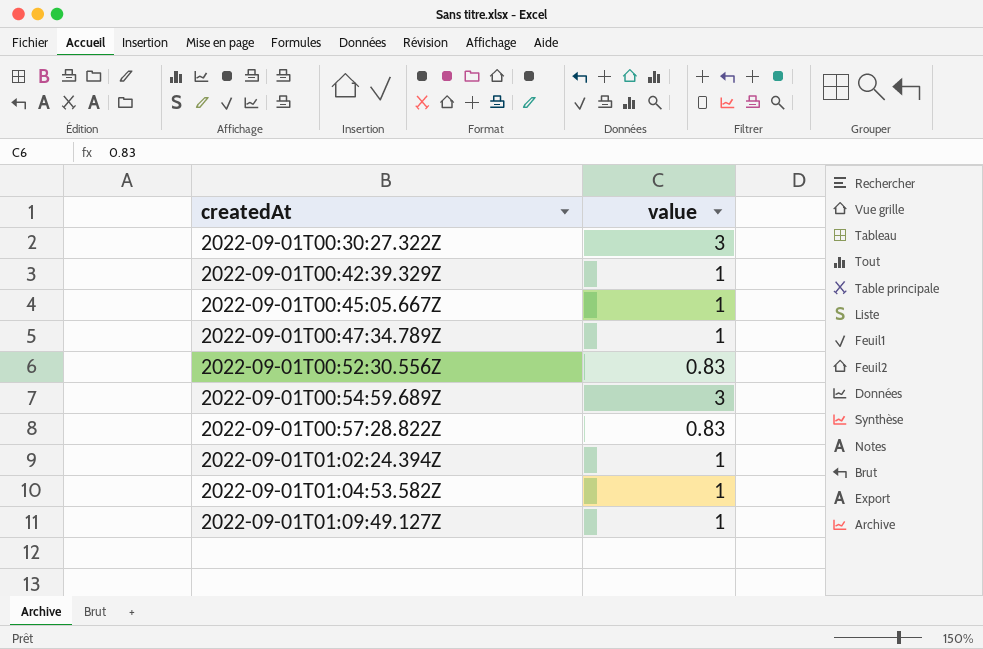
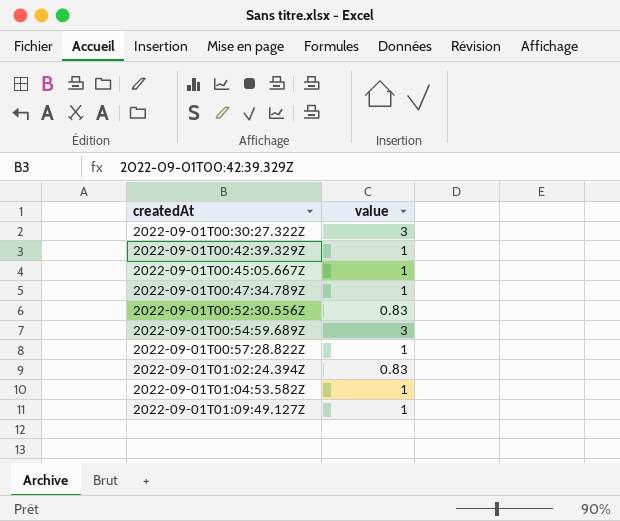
2022-09-01T00:57:28.822Z | value: 0.83 -> 1
2022-09-01T01:02:24.394Z | value: 1 -> 0.83

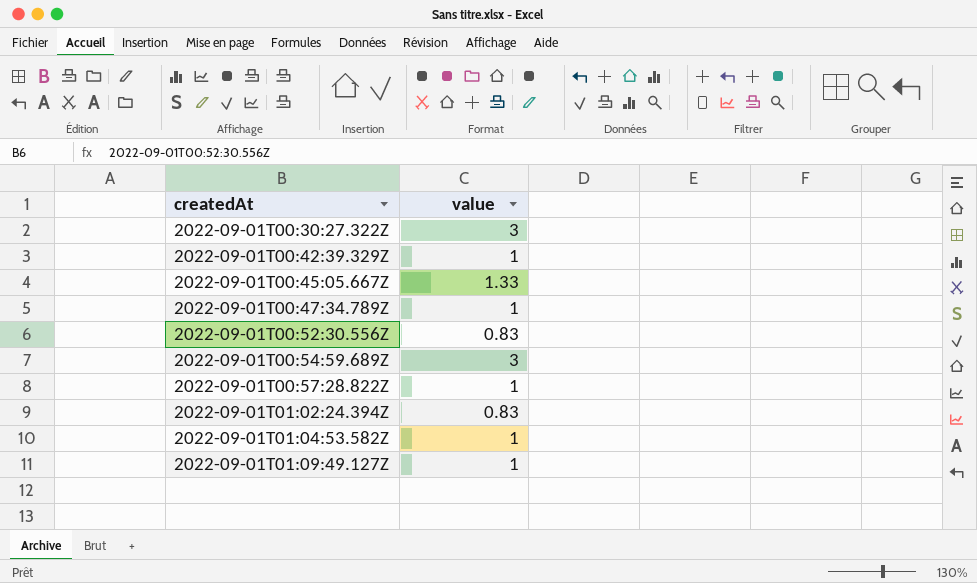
2022-09-01T00:45:05.667Z | value: 1 -> 1.33

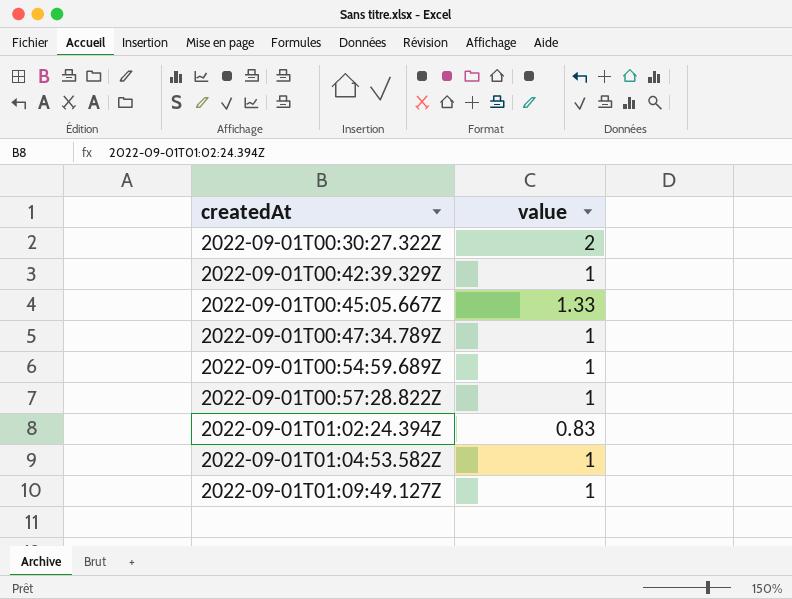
row 2022-09-01T00:52:30.556Z: 0.83 -> none
2022-09-01T00:30:27.322Z | value: 3 -> 2
2022-09-01T00:54:59.689Z | value: 3 -> 1

